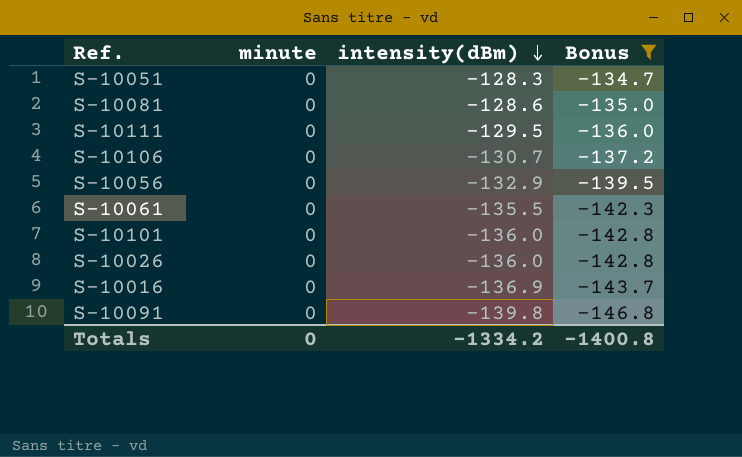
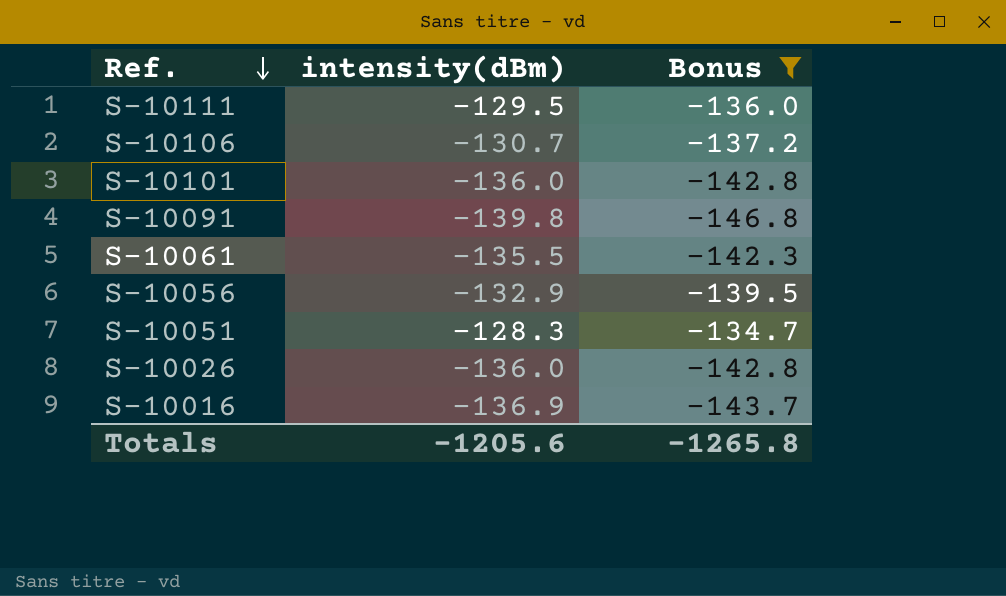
row order: intensity(dBm) descending -> Ref. descending
column minute | position: 2 -> none
row S-10081: 0 | -128.6 | -135.0 -> none
Totals | intensity(dBm): -1334.2 -> -1205.6
Totals | Bonus: -1400.8 -> -1265.8

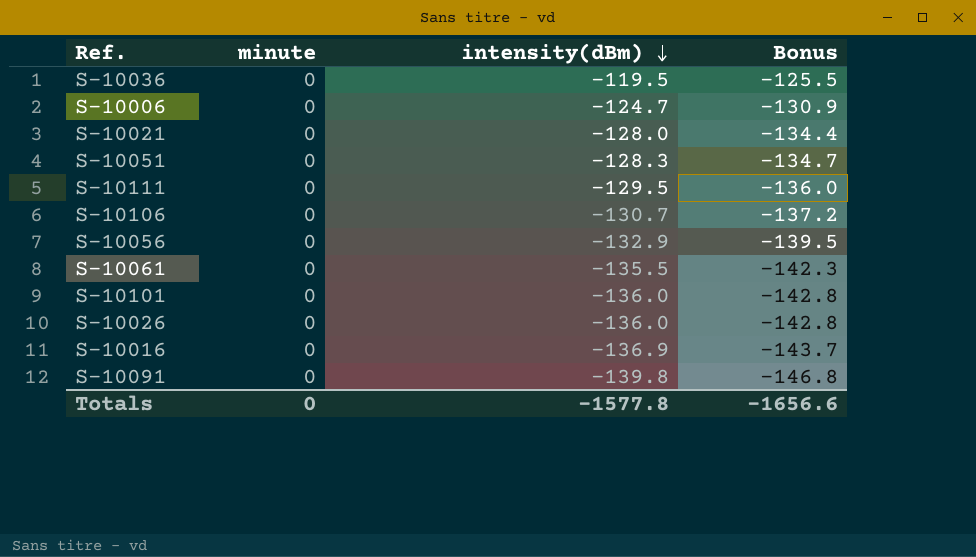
filter: Bonus <= -134.7 -> none
row order: Ref. descending -> intensity(dBm) descending
column minute | position: none -> 2
Totals | intensity(dBm): -1205.6 -> -1577.8
Totals | Bonus: -1265.8 -> -1656.6

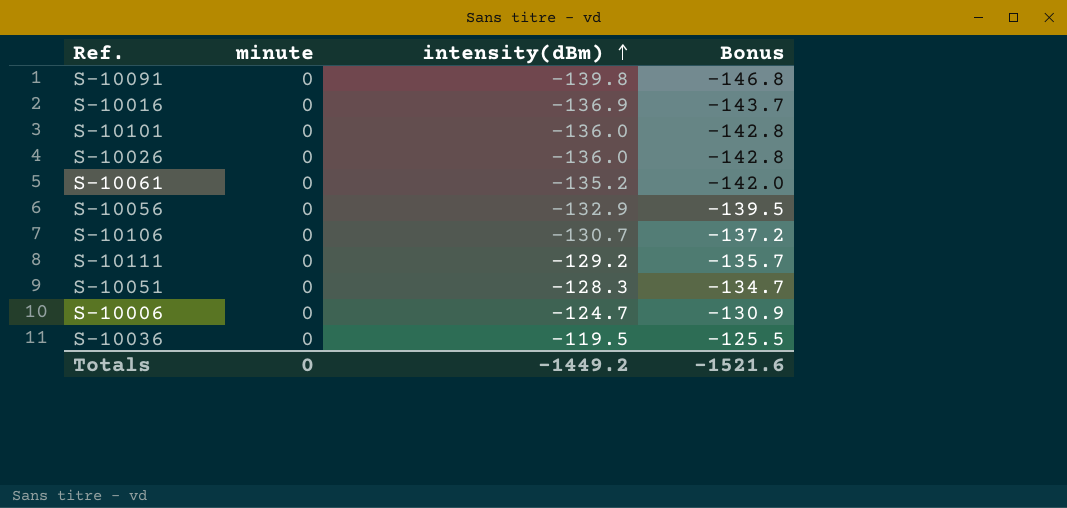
row order: intensity(dBm) descending -> intensity(dBm) ascending
row S-10021: 0 | -128.0 | -134.4 -> none
S-10061 | intensity(dBm): -135.5 -> -135.2
S-10061 | Bonus: -142.3 -> -142.0
S-10111 | intensity(dBm): -129.5 -> -129.2
S-10111 | Bonus: -136.0 -> -135.7
Totals | intensity(dBm): -1577.8 -> -1449.2
Totals | Bonus: -1656.6 -> -1521.6

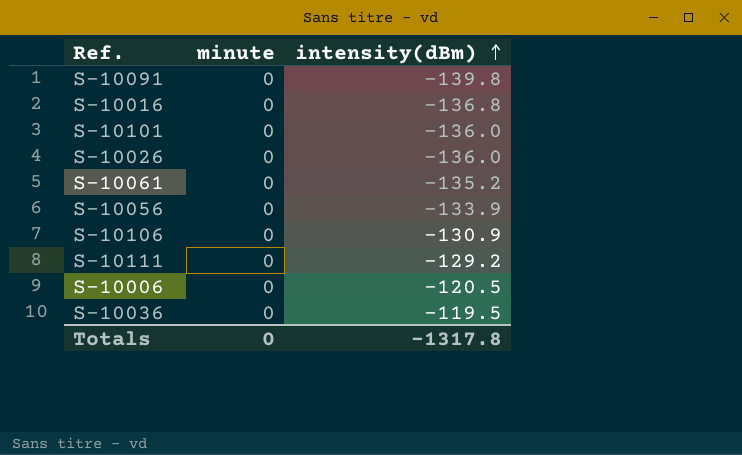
column Bonus | formula: [intensity(dBm)] * 1.05 -> none
row S-10051: 0 | -128.3 | -134.7 -> none
S-10016 | intensity(dBm): -136.9 -> -136.8
S-10056 | intensity(dBm): -132.9 -> -133.9
S-10106 | intensity(dBm): -130.7 -> -130.9
S-10006 | intensity(dBm): -124.7 -> -120.5
Totals | intensity(dBm): -1449.2 -> -1317.8

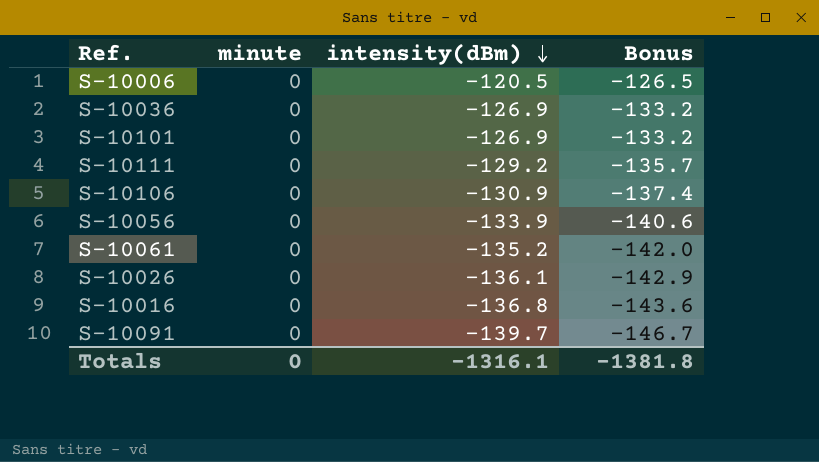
row order: intensity(dBm) ascending -> intensity(dBm) descending
column Bonus | formula: none -> [intensity(dBm)] * 1.05
S-10036 | intensity(dBm): -119.5 -> -126.9
S-10101 | intensity(dBm): -136.0 -> -126.9
S-10026 | intensity(dBm): -136.0 -> -136.1
S-10091 | intensity(dBm): -139.8 -> -139.7
Totals | intensity(dBm): -1317.8 -> -1316.1

